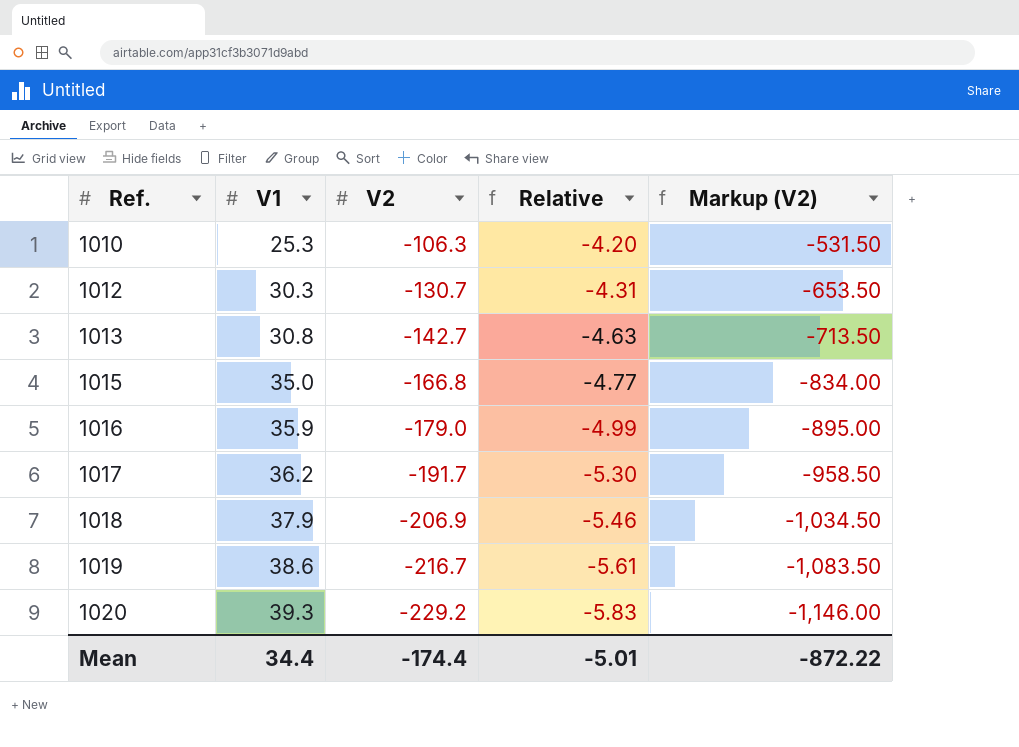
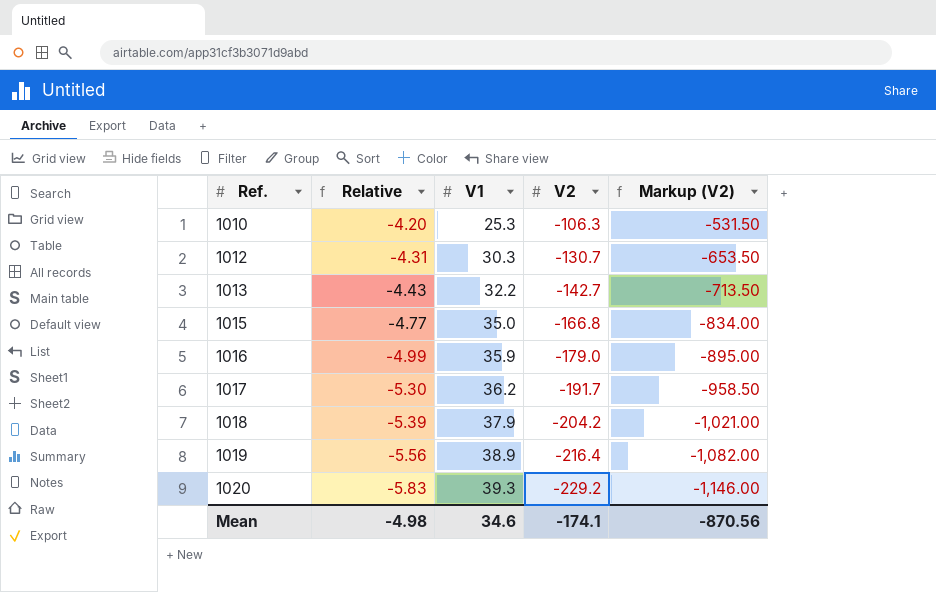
column Relative | position: 4 -> 2
1013 | Relative: -4.63 -> -4.43
1013 | V1: 30.8 -> 32.2
1018 | Relative: -5.46 -> -5.39
1018 | V2: -206.9 -> -204.2
1018 | Markup (V2): -1,034.50 -> -1,021.00
1019 | Relative: -5.61 -> -5.56
1019 | V1: 38.6 -> 38.9
1019 | V2: -216.7 -> -216.4
1019 | Markup (V2): -1,083.50 -> -1,082.00
Mean | Relative: -5.01 -> -4.98
Mean | V1: 34.4 -> 34.6
Mean | V2: -174.4 -> -174.1
Mean | Markup (V2): -872.22 -> -870.56

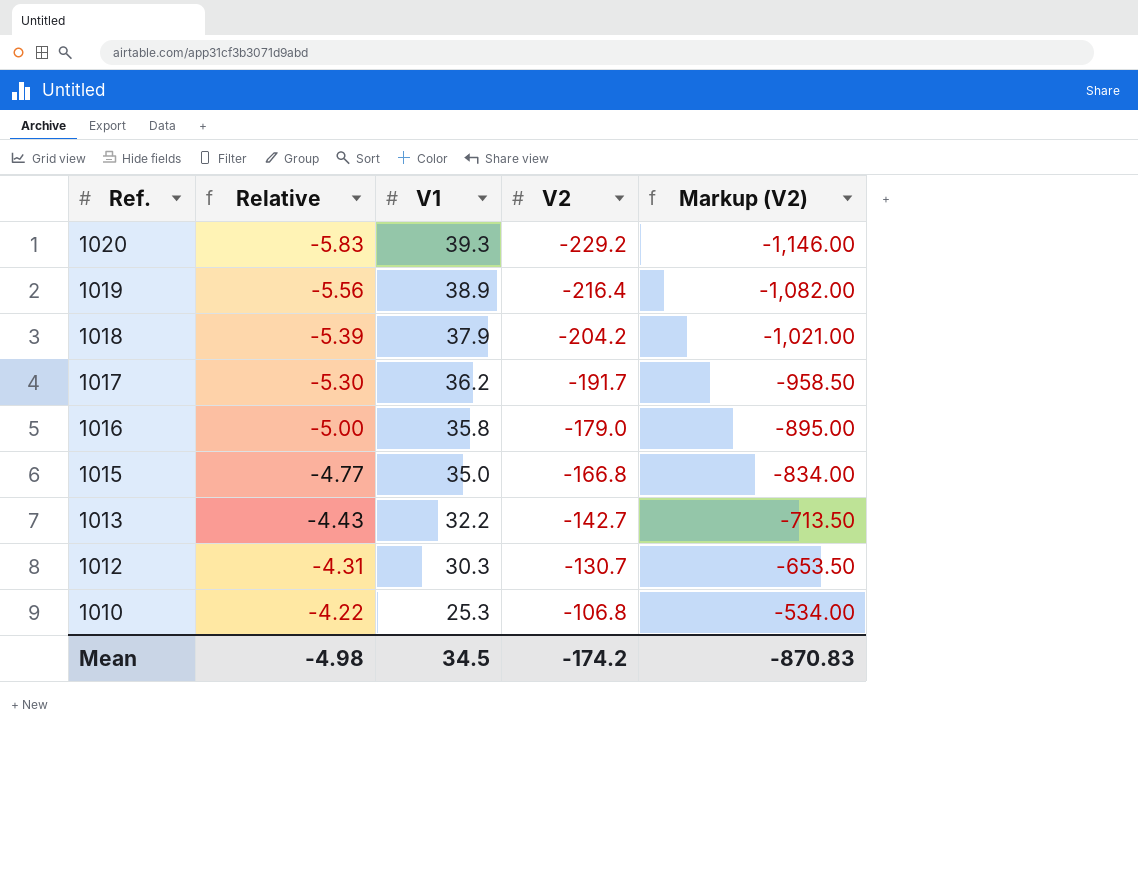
row order: Ref. ascending -> Ref. descending
1016 | Relative: -4.99 -> -5.00
1016 | V1: 35.9 -> 35.8
1010 | Relative: -4.20 -> -4.22
1010 | V2: -106.3 -> -106.8
1010 | Markup (V2): -531.50 -> -534.00
Mean | V1: 34.6 -> 34.5
Mean | V2: -174.1 -> -174.2
Mean | Markup (V2): -870.56 -> -870.83

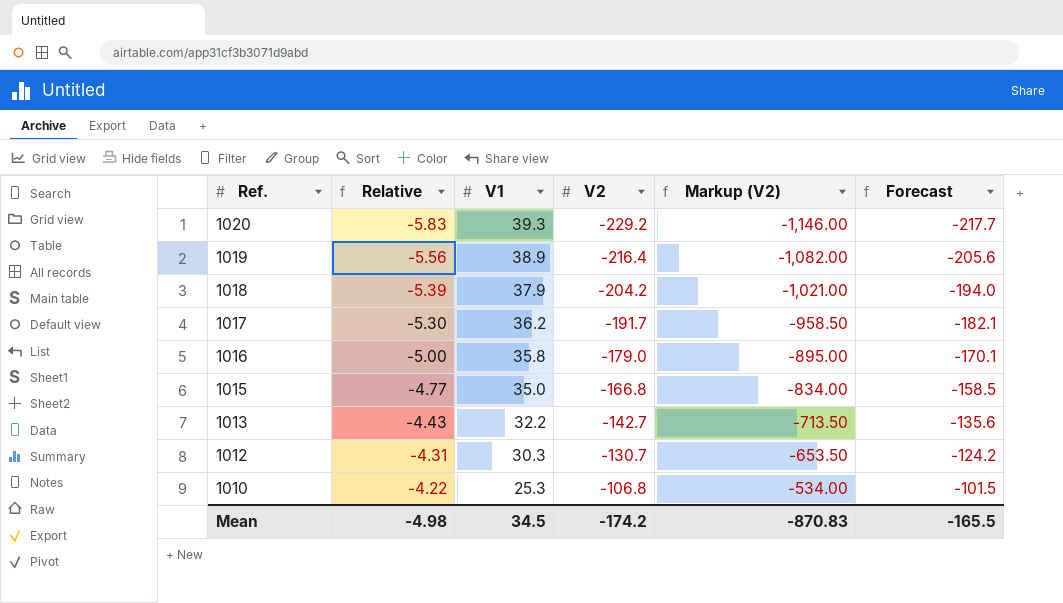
column Forecast | formula: none -> [V2] * 0.95

